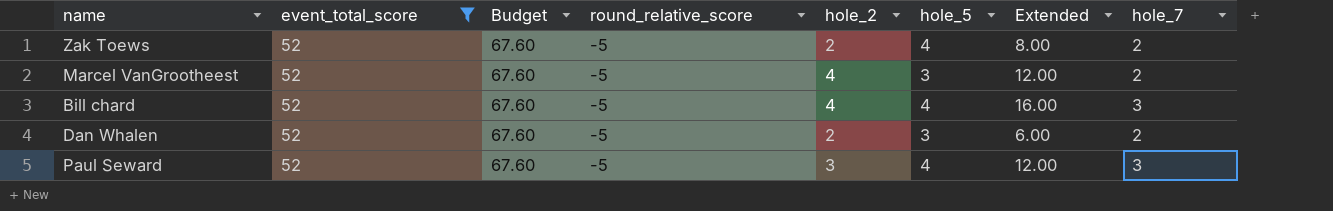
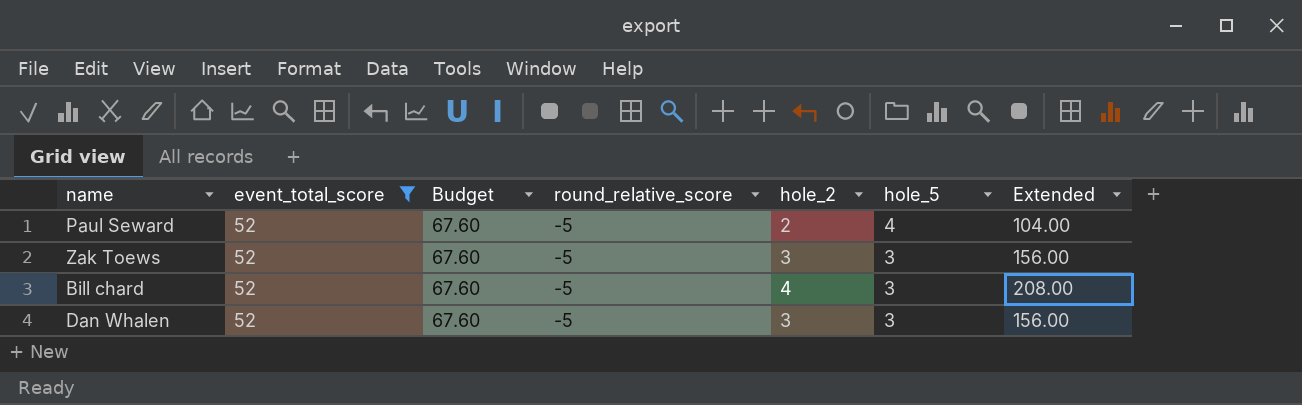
row order: none -> hole_5 descending
column hole_7 | position: 8 -> none
column Extended | formula: [hole_2] * [hole_5] -> [event_total_score] * [hole_2]
row Marcel VanGrootheest: 52 | 67.60 | -5 | 4 | 3 | 12.00 | 2 -> none
Paul Seward | hole_2: 3 -> 2
Zak Toews | hole_2: 2 -> 3
Zak Toews | hole_5: 4 -> 3
Bill chard | hole_5: 4 -> 3
Dan Whalen | hole_2: 2 -> 3

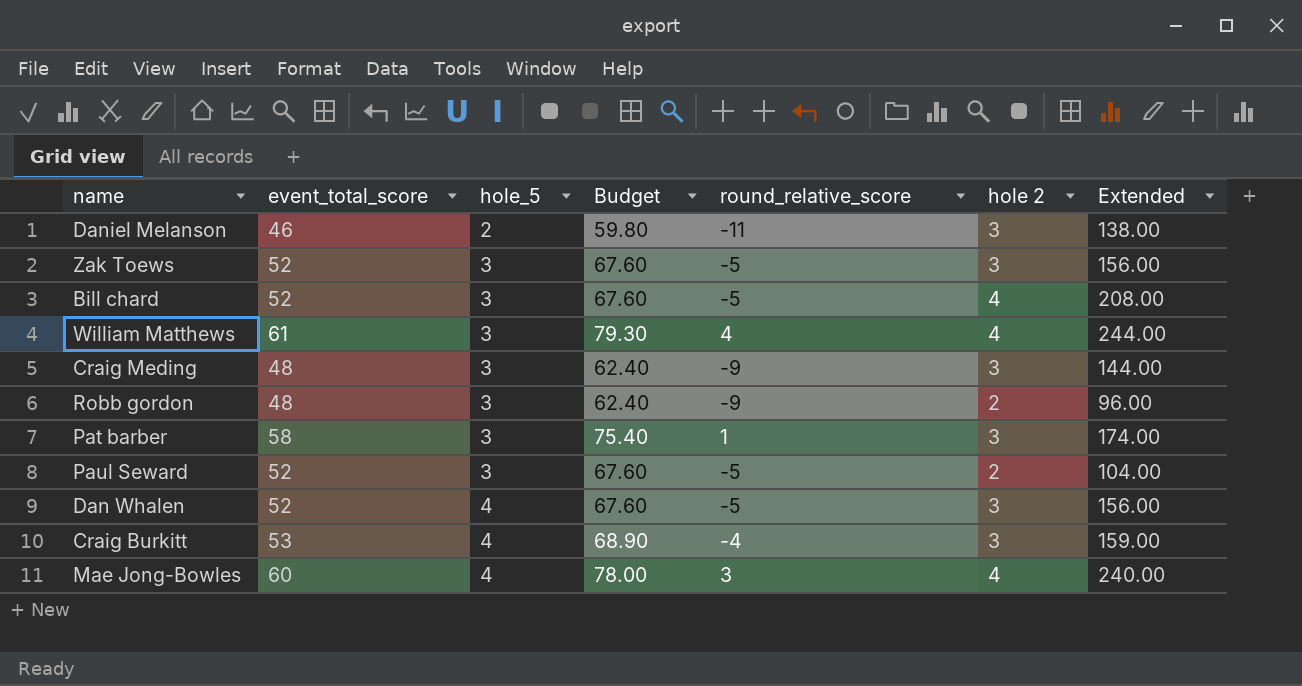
filter: event_total_score = 52 -> none
row order: hole_5 descending -> hole_5 ascending
column hole_5 | position: 6 -> 3
column name: hole_2 -> hole 2
Paul Seward | hole_5: 4 -> 3
Dan Whalen | hole_5: 3 -> 4

